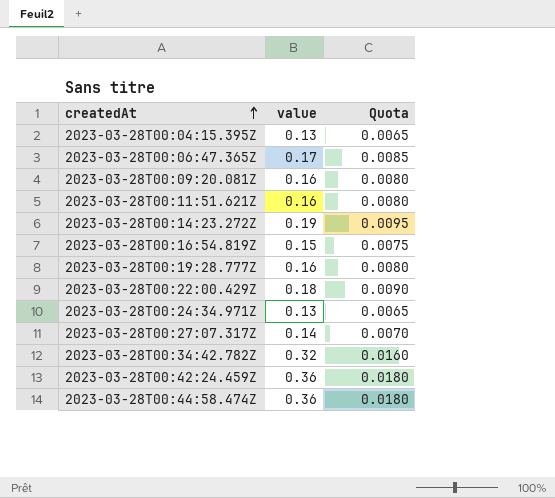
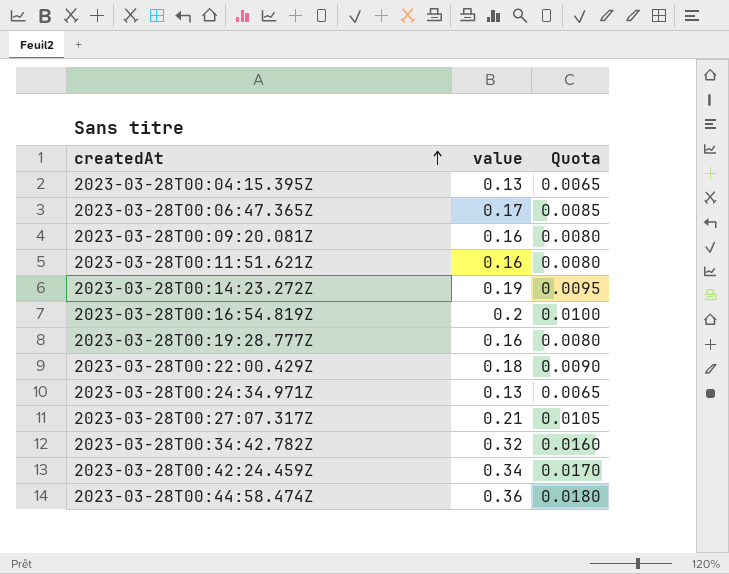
2023-03-28T00:16:54.819Z | value: 0.15 -> 0.2
2023-03-28T00:16:54.819Z | Quota: 0.0075 -> 0.0100
2023-03-28T00:27:07.317Z | value: 0.14 -> 0.21
2023-03-28T00:27:07.317Z | Quota: 0.0070 -> 0.0105
2023-03-28T00:42:24.459Z | value: 0.36 -> 0.34
2023-03-28T00:42:24.459Z | Quota: 0.0180 -> 0.0170

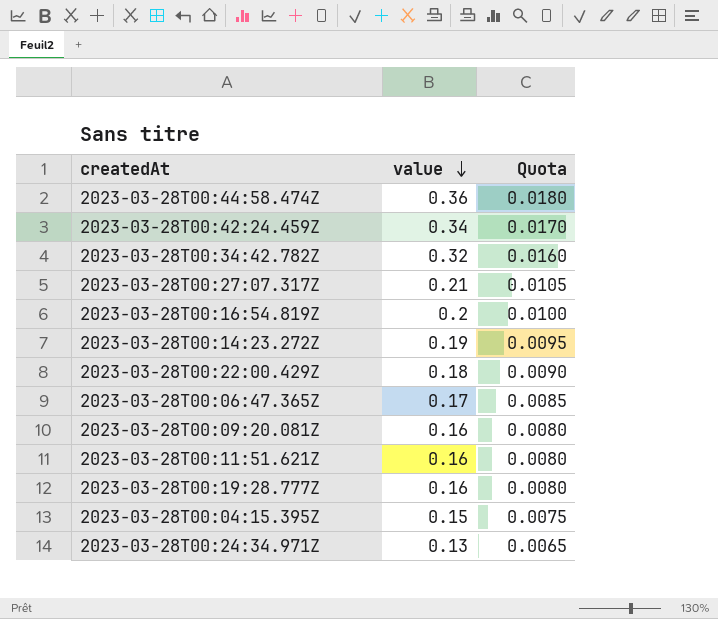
row order: createdAt ascending -> value descending
2023-03-28T00:04:15.395Z | value: 0.13 -> 0.15
2023-03-28T00:04:15.395Z | Quota: 0.0065 -> 0.0075

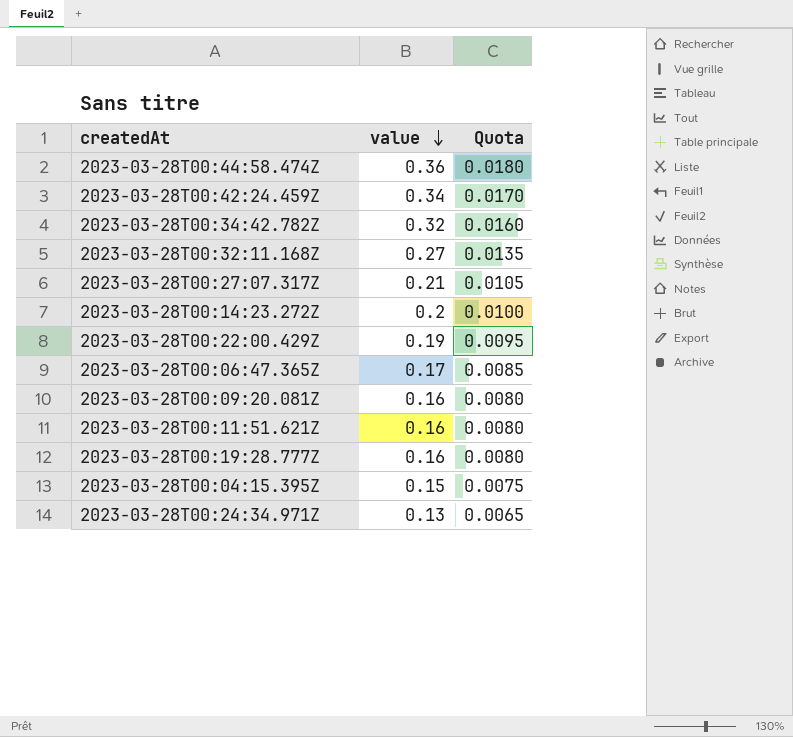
row 2023-03-28T00:16:54.819Z: 0.2 | 0.0100 -> none
row 2023-03-28T00:32:11.168Z: none -> 0.27 | 0.0135
2023-03-28T00:14:23.272Z | value: 0.19 -> 0.2
2023-03-28T00:14:23.272Z | Quota: 0.0095 -> 0.0100
2023-03-28T00:22:00.429Z | value: 0.18 -> 0.19
2023-03-28T00:22:00.429Z | Quota: 0.0090 -> 0.0095

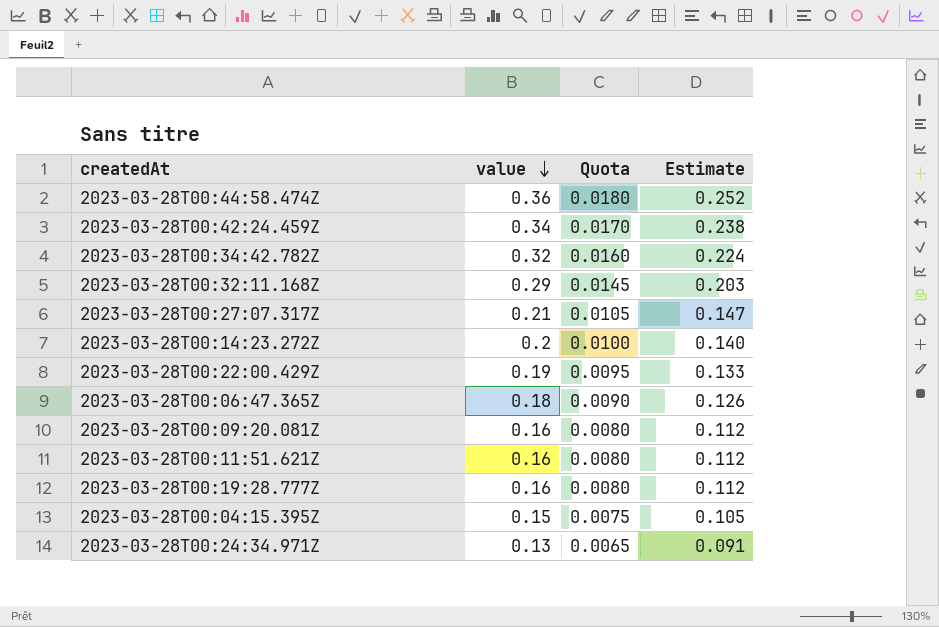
column Estimate | formula: none -> [value] * 0.7
2023-03-28T00:32:11.168Z | value: 0.27 -> 0.29
2023-03-28T00:32:11.168Z | Quota: 0.0135 -> 0.0145
2023-03-28T00:06:47.365Z | value: 0.17 -> 0.18
2023-03-28T00:06:47.365Z | Quota: 0.0085 -> 0.0090

